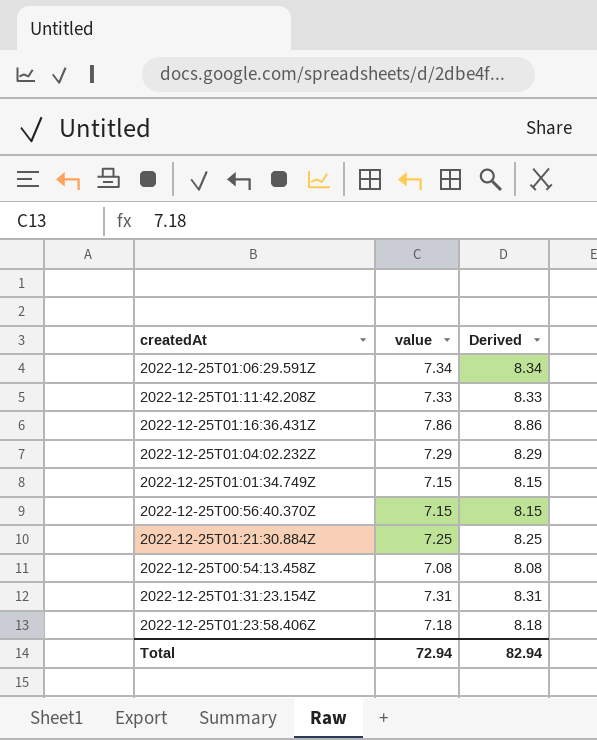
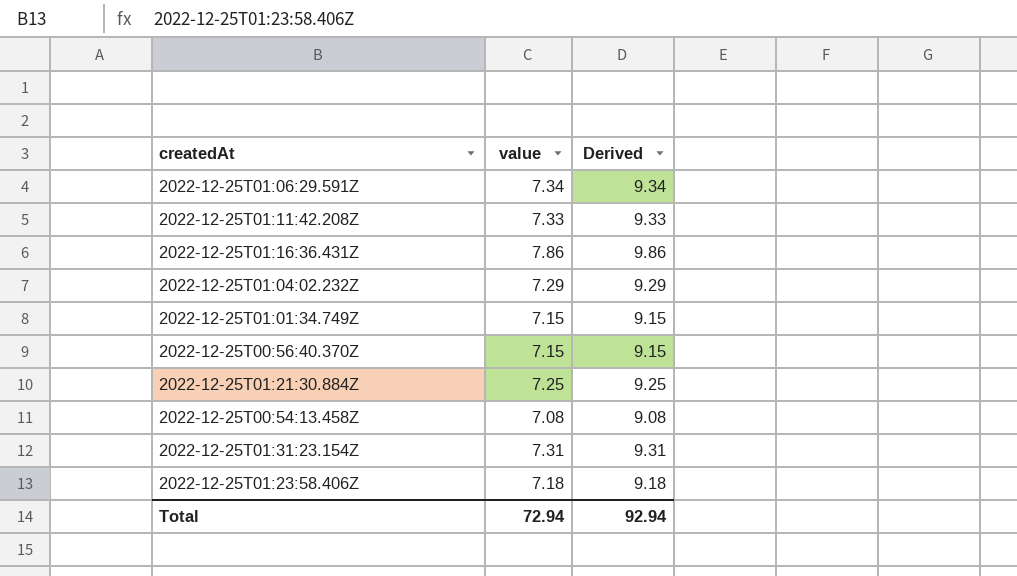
column Derived | formula: [value] + 1 -> [value] + 2
Total | Derived: 82.94 -> 92.94

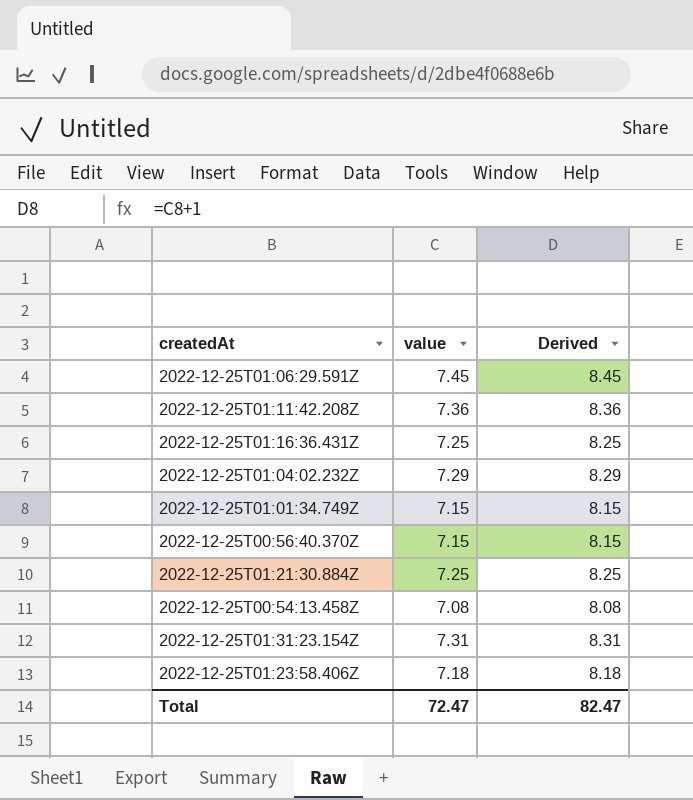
column Derived | formula: [value] + 2 -> [value] + 1
2022-12-25T01:06:29.591Z | value: 7.34 -> 7.45
2022-12-25T01:11:42.208Z | value: 7.33 -> 7.36
2022-12-25T01:16:36.431Z | value: 7.86 -> 7.25
Total | value: 72.94 -> 72.47
Total | Derived: 92.94 -> 82.47

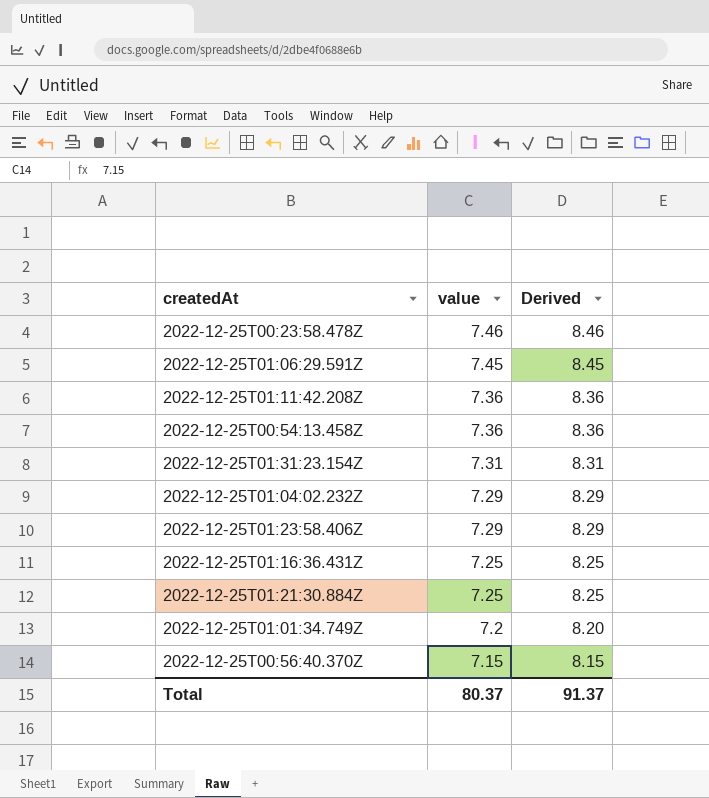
row order: none -> value descending
row 2022-12-25T00:23:58.478Z: none -> 7.46 | 8.46
2022-12-25T00:54:13.458Z | value: 7.08 -> 7.36
2022-12-25T00:54:13.458Z | Derived: 8.08 -> 8.36
2022-12-25T01:23:58.406Z | value: 7.18 -> 7.29
2022-12-25T01:23:58.406Z | Derived: 8.18 -> 8.29
2022-12-25T01:01:34.749Z | value: 7.15 -> 7.2
2022-12-25T01:01:34.749Z | Derived: 8.15 -> 8.20
Total | value: 72.47 -> 80.37
Total | Derived: 82.47 -> 91.37

